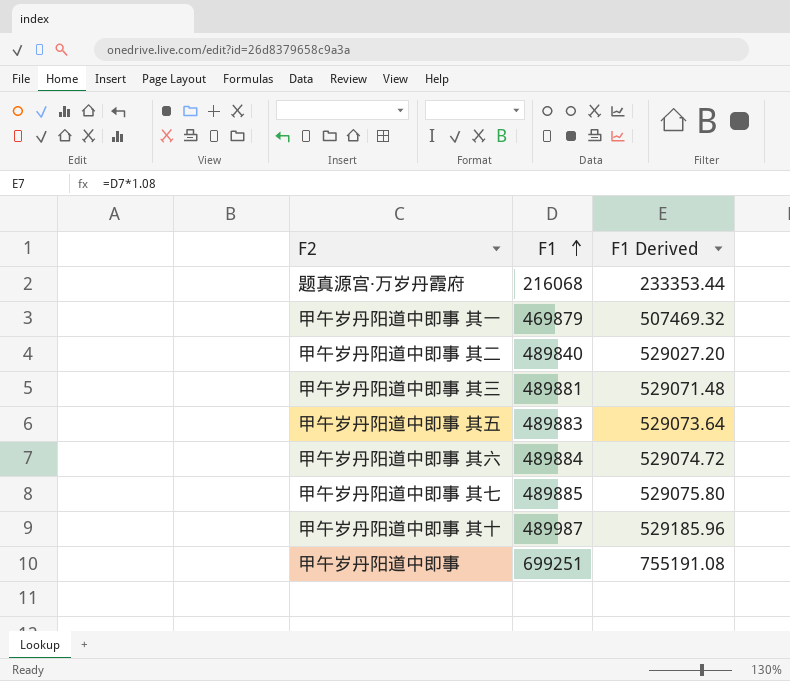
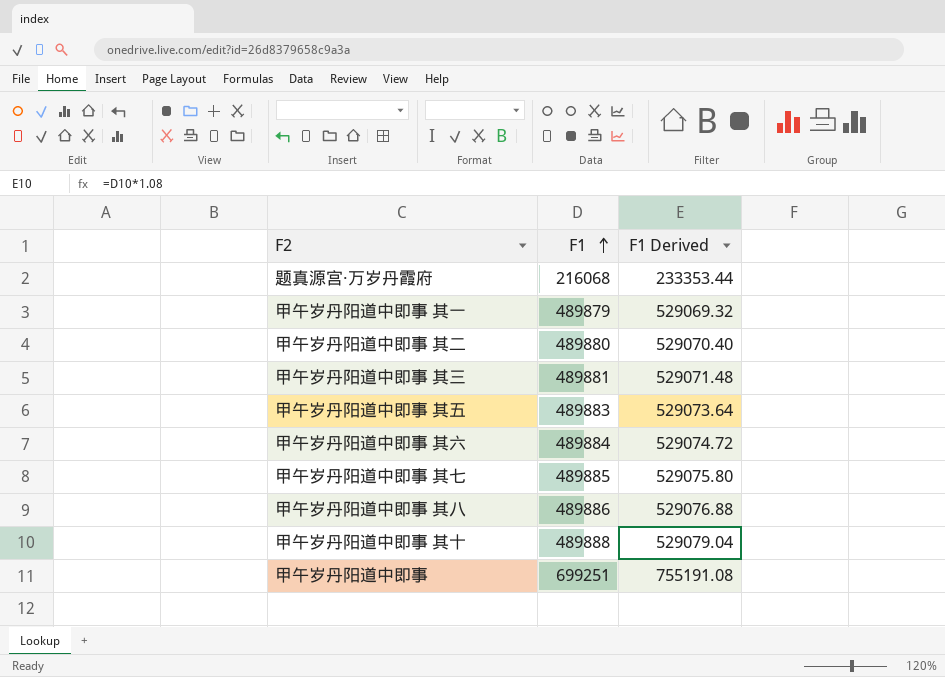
甲午岁丹阳道中即事 其一 | F1: 469879 -> 489879
甲午岁丹阳道中即事 其一 | F1 Derived: 507469.32 -> 529069.32
甲午岁丹阳道中即事 其二 | F1: 489840 -> 489880
甲午岁丹阳道中即事 其二 | F1 Derived: 529027.20 -> 529070.40
row 甲午岁丹阳道中即事 其八: none -> 489886 | 529076.88
甲午岁丹阳道中即事 其十 | F1: 489987 -> 489888
甲午岁丹阳道中即事 其十 | F1 Derived: 529185.96 -> 529079.04

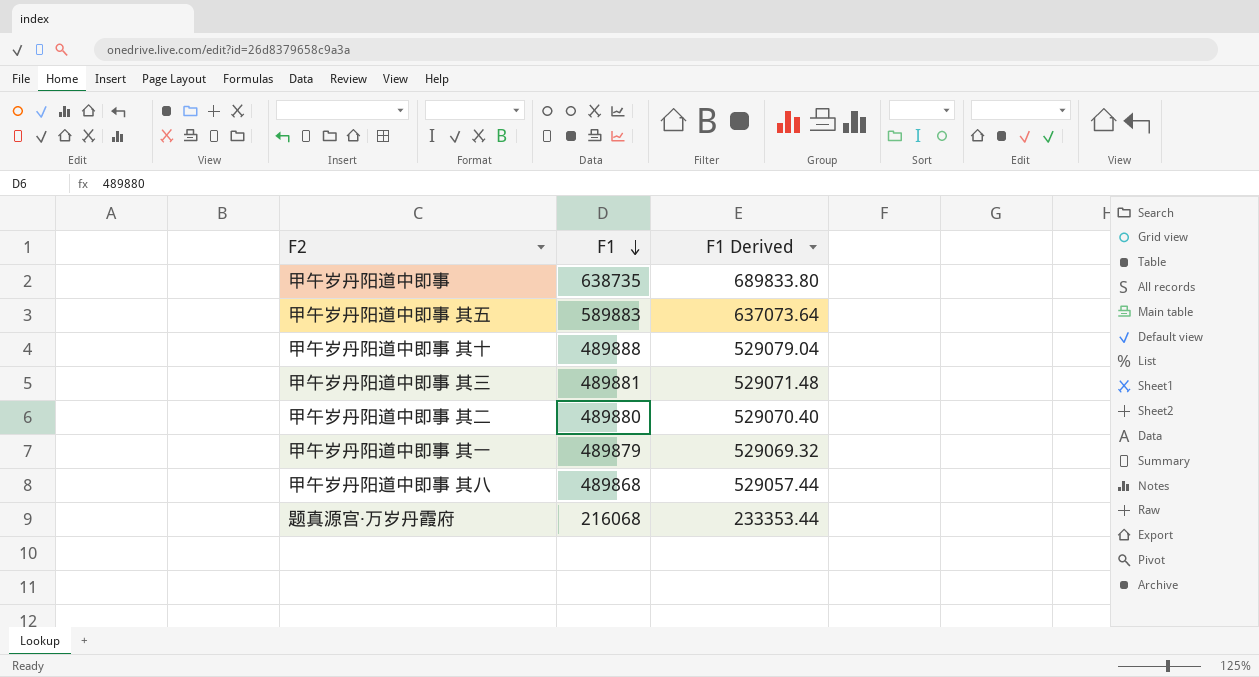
row order: F1 ascending -> F1 descending
row 甲午岁丹阳道中即事 其六: 489884 | 529074.72 -> none
row 甲午岁丹阳道中即事 其七: 489885 | 529075.80 -> none
甲午岁丹阳道中即事 | F1: 699251 -> 638735
甲午岁丹阳道中即事 | F1 Derived: 755191.08 -> 689833.80
甲午岁丹阳道中即事 其五 | F1: 489883 -> 589883
甲午岁丹阳道中即事 其五 | F1 Derived: 529073.64 -> 637073.64
甲午岁丹阳道中即事 其八 | F1: 489886 -> 489868
甲午岁丹阳道中即事 其八 | F1 Derived: 529076.88 -> 529057.44

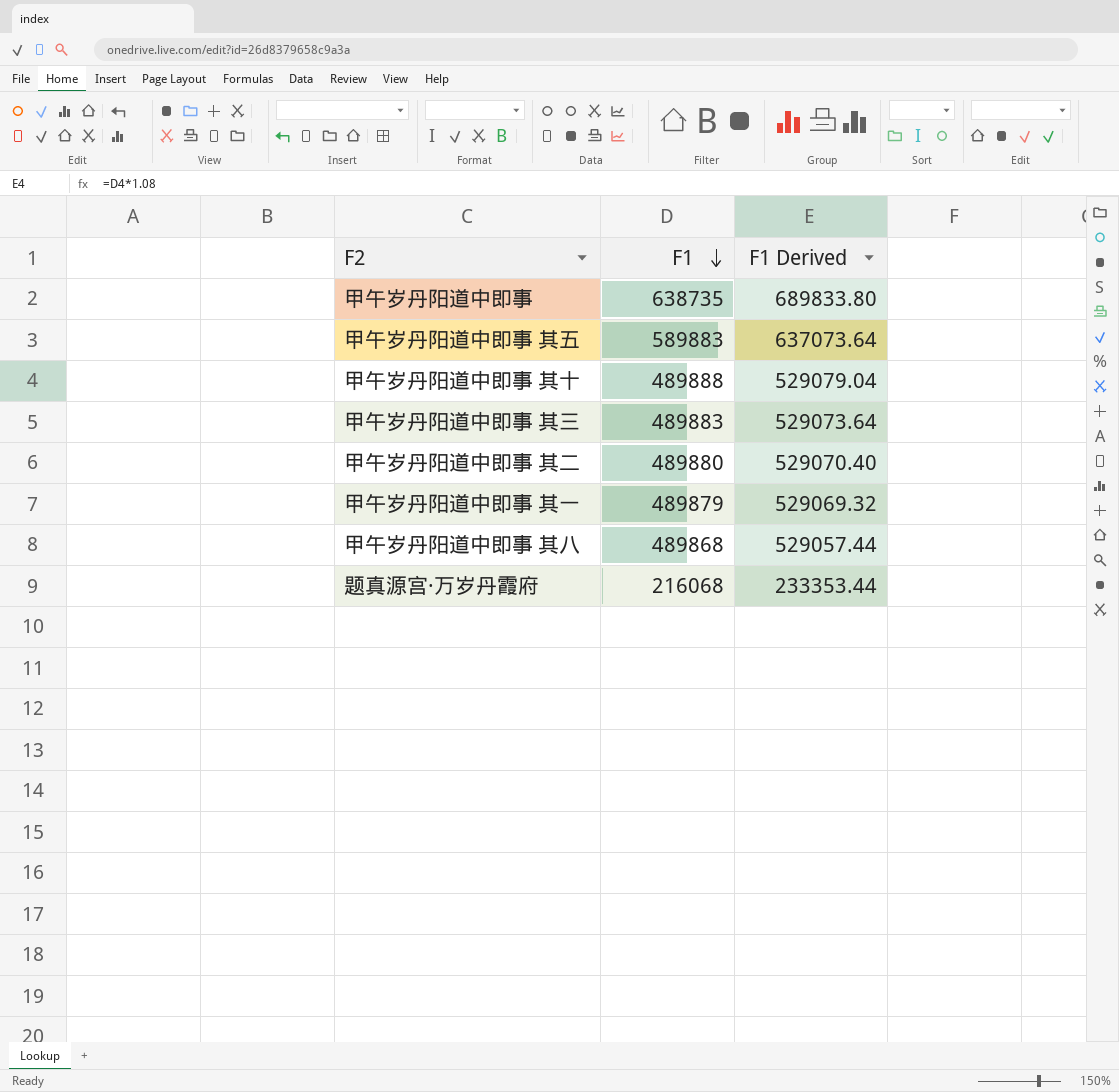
甲午岁丹阳道中即事 其三 | F1: 489881 -> 489883
甲午岁丹阳道中即事 其三 | F1 Derived: 529071.48 -> 529073.64

